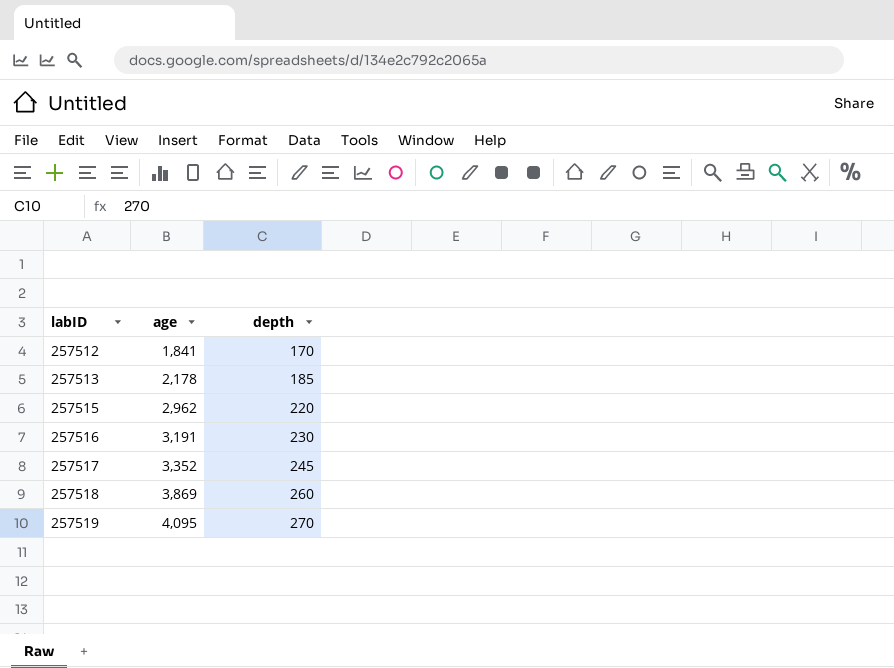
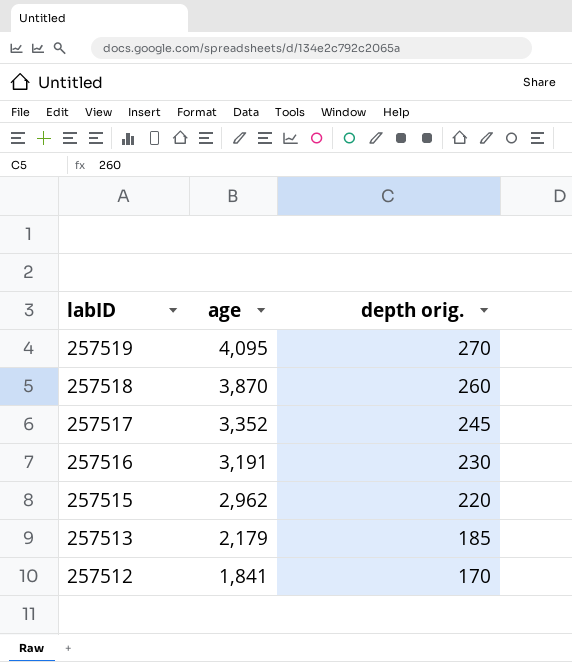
row order: labID ascending -> labID descending
column name: depth -> depth orig.
257518 | age: 3,869 -> 3,870
257513 | age: 2,178 -> 2,179

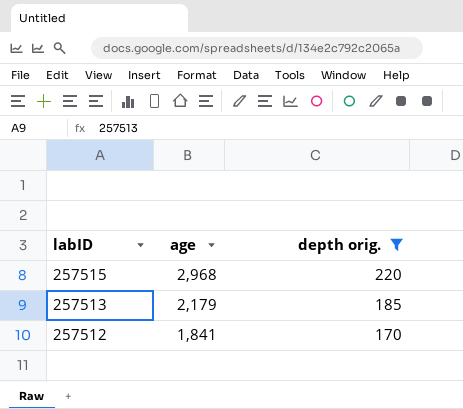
filter: none -> depth orig. <= 220
257515 | age: 2,962 -> 2,968

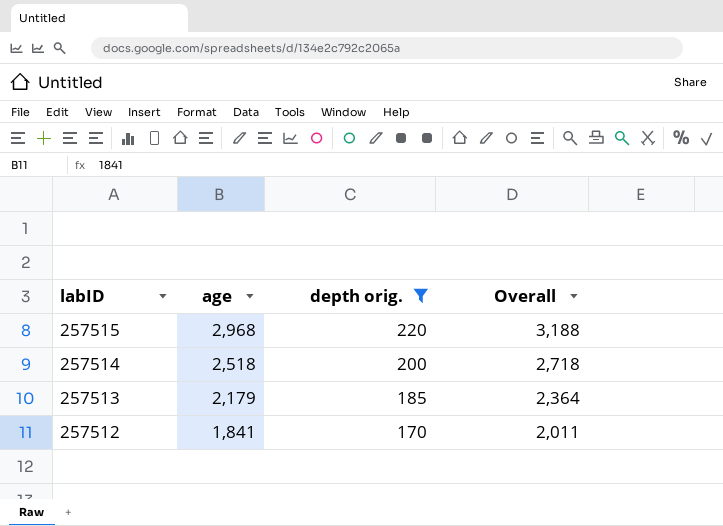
column Overall | formula: none -> [age] + [depth orig.]
row 257514: none -> 2,518 | 200 | 2,718

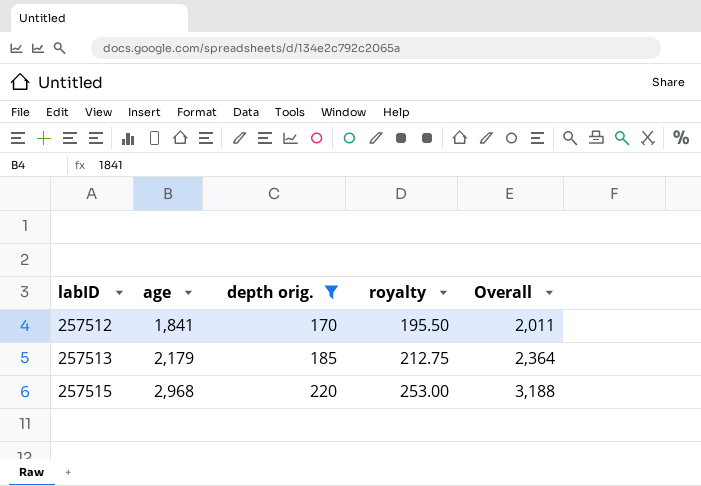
row order: labID descending -> labID ascending
column royalty | formula: none -> [depth orig.] * 1.15
row 257514: 2,518 | 200 | 2,718 -> none

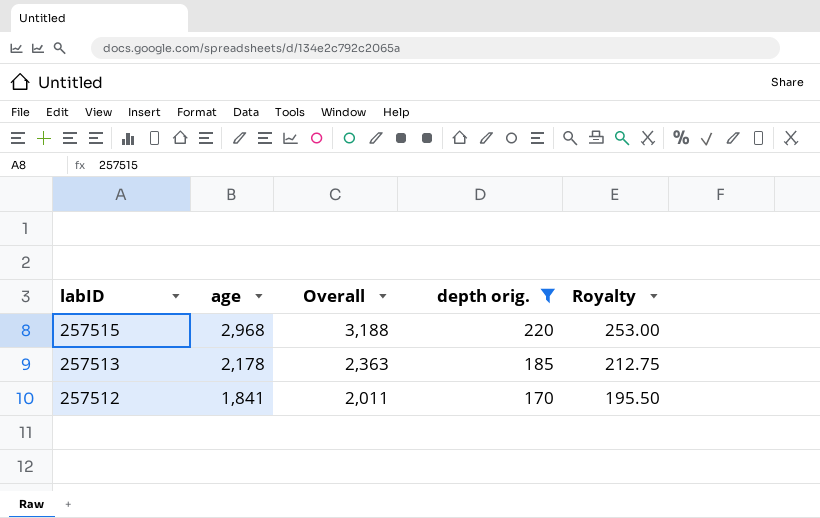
row order: labID ascending -> labID descending
column Overall | position: 5 -> 3
column name: royalty -> Royalty
257513 | age: 2,179 -> 2,178
257513 | Overall: 2,364 -> 2,363

